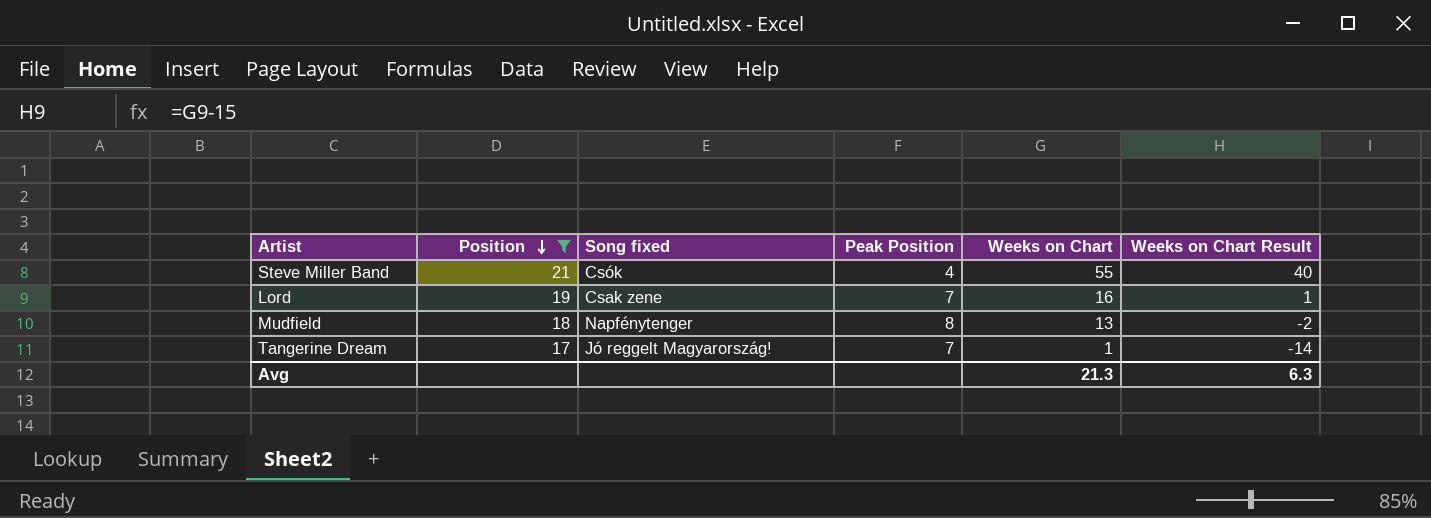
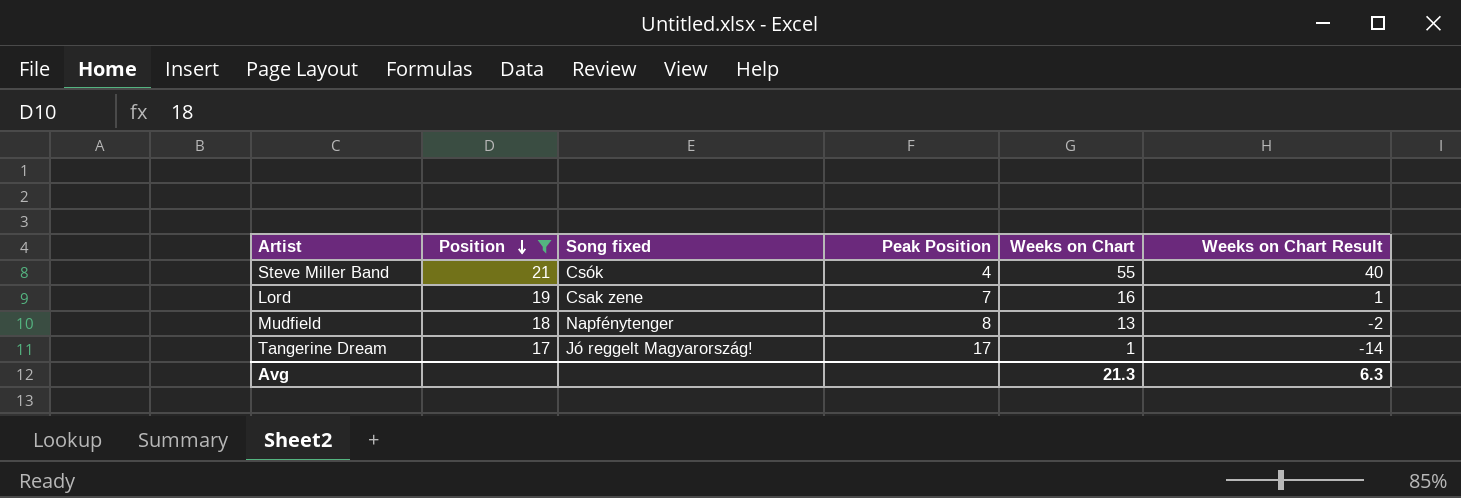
Tangerine Dream | Peak Position: 7 -> 17

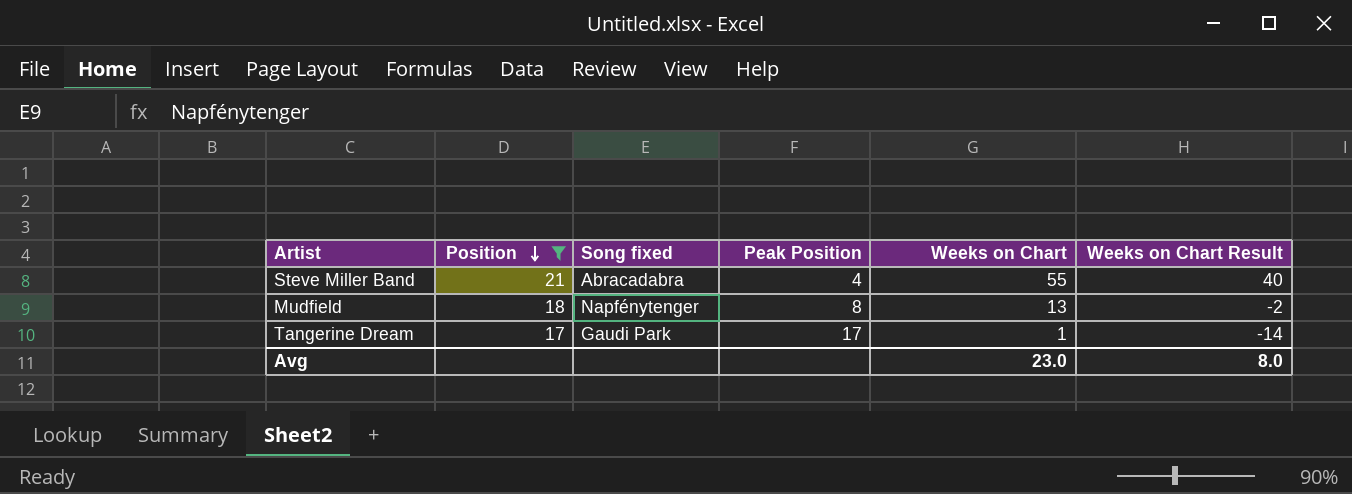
row Lord: 19 | Csak zene | 7 | 16 | 1 -> none
Steve Miller Band | Song fixed: Csók -> Abracadabra
Tangerine Dream | Song fixed: Jó reggelt Magyarország! -> Gaudi Park
Avg | Weeks on Chart: 21.3 -> 23.0
Avg | Weeks on Chart Result: 6.3 -> 8.0

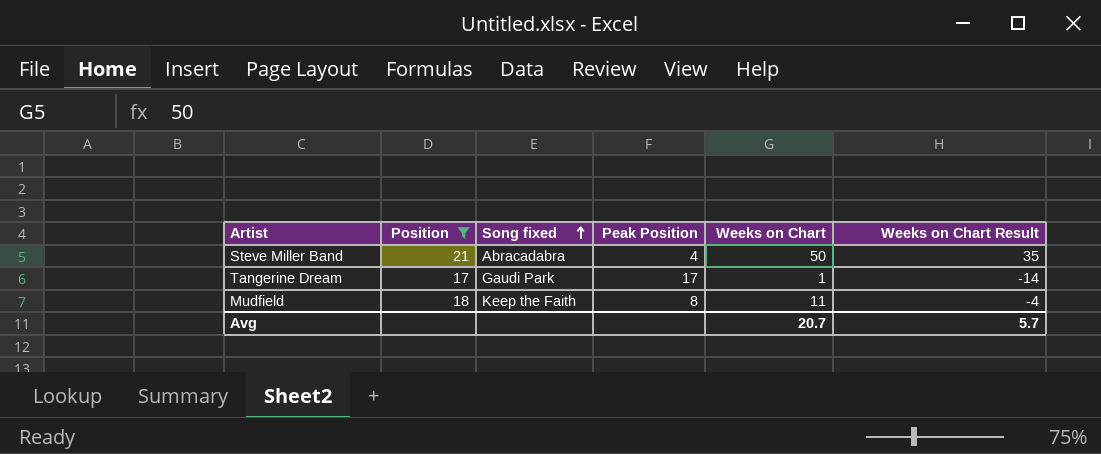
row order: Position descending -> Song fixed ascending
Steve Miller Band | Weeks on Chart: 55 -> 50
Steve Miller Band | Weeks on Chart Result: 40 -> 35
Mudfield | Song fixed: Napfénytenger -> Keep the Faith
Mudfield | Weeks on Chart: 13 -> 11
Mudfield | Weeks on Chart Result: -2 -> -4
Avg | Weeks on Chart: 23.0 -> 20.7
Avg | Weeks on Chart Result: 8.0 -> 5.7

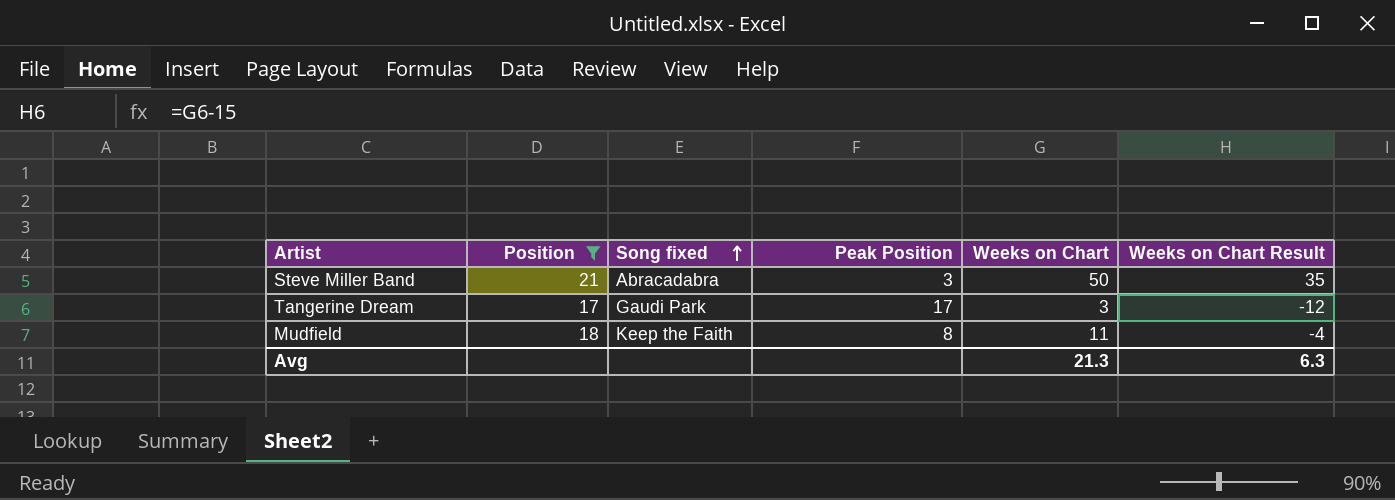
Steve Miller Band | Peak Position: 4 -> 3
Tangerine Dream | Weeks on Chart: 1 -> 3
Tangerine Dream | Weeks on Chart Result: -14 -> -12
Avg | Weeks on Chart: 20.7 -> 21.3
Avg | Weeks on Chart Result: 5.7 -> 6.3

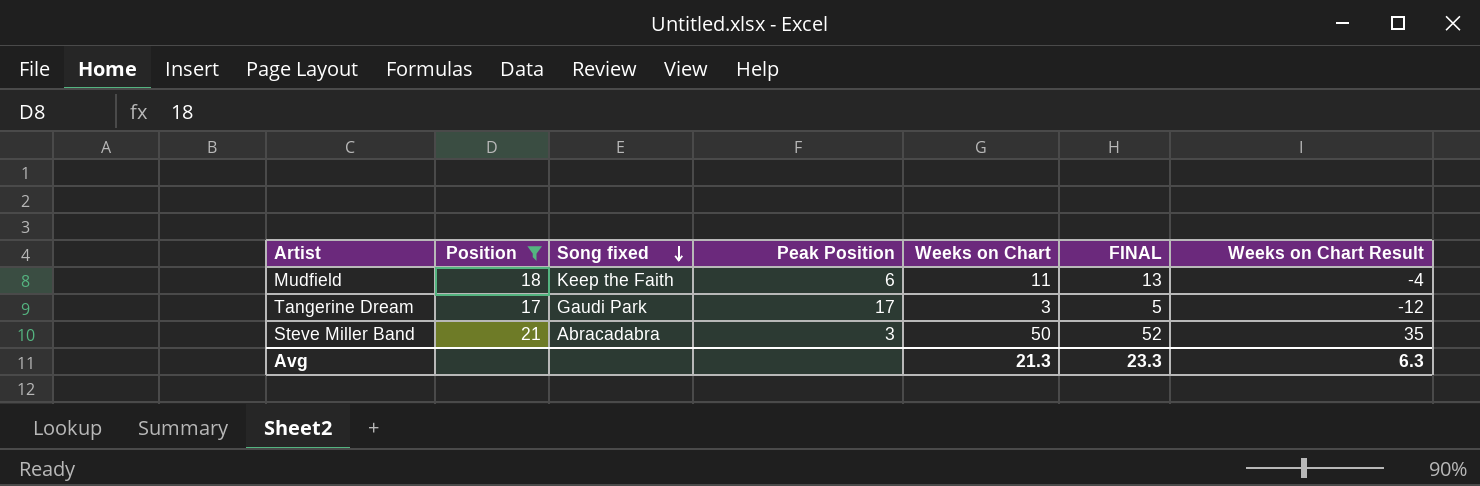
row order: Song fixed ascending -> Song fixed descending
column FINAL | formula: none -> [Weeks on Chart] + 2
Mudfield | Peak Position: 8 -> 6

